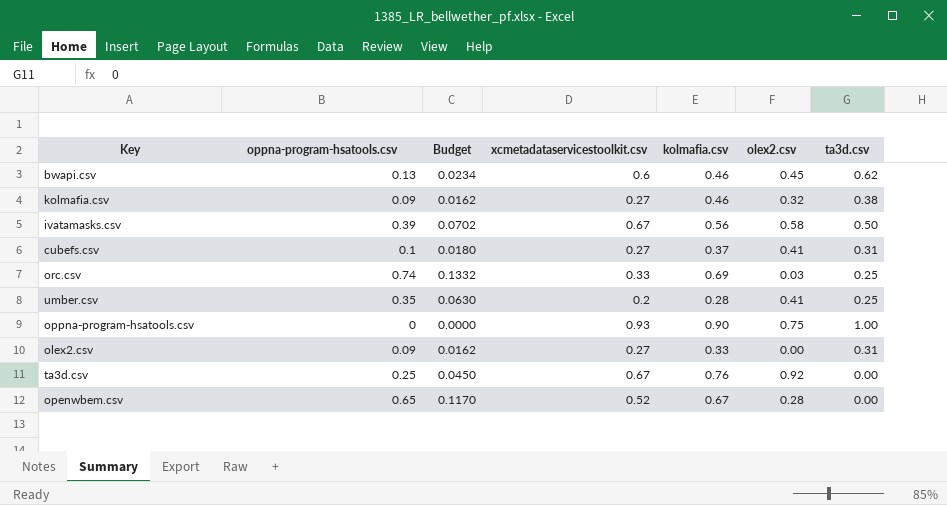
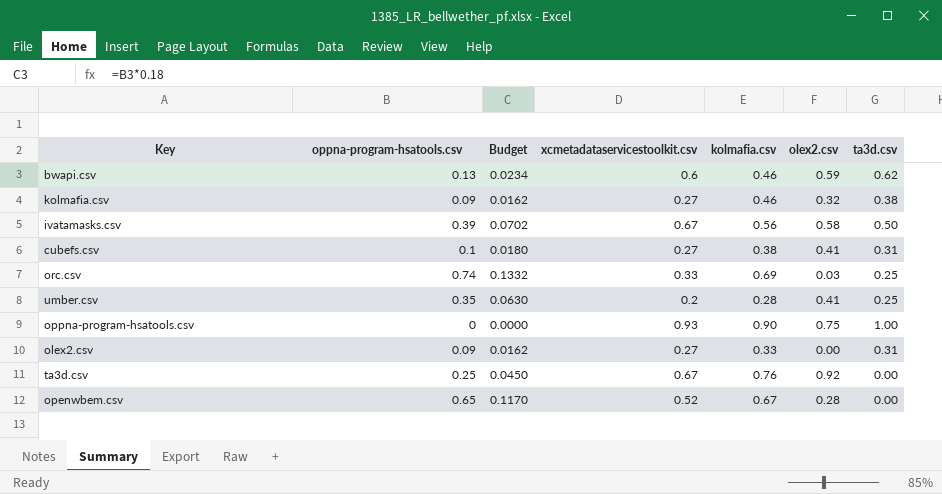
bwapi.csv | olex2.csv: 0.45 -> 0.59
cubefs.csv | kolmafia.csv: 0.37 -> 0.38

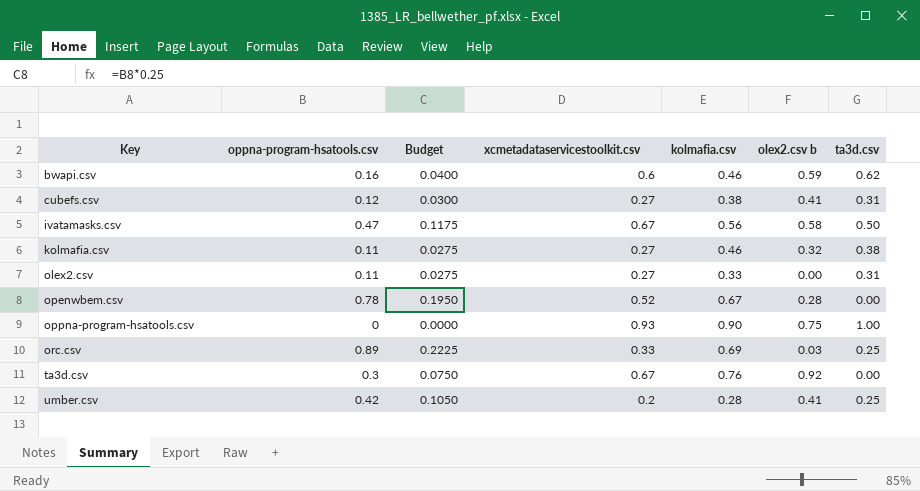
row order: none -> Key ascending
column Budget | formula: [oppna-program-hsatools.csv] * 0.18 -> [oppna-program-hsatools.csv] * 0.25
column name: olex2.csv -> olex2.csv b
bwapi.csv | oppna-program-hsatools.csv: 0.13 -> 0.16
cubefs.csv | oppna-program-hsatools.csv: 0.1 -> 0.12
ivatamasks.csv | oppna-program-hsatools.csv: 0.39 -> 0.47
kolmafia.csv | oppna-program-hsatools.csv: 0.09 -> 0.11
olex2.csv | oppna-program-hsatools.csv: 0.09 -> 0.11
openwbem.csv | oppna-program-hsatools.csv: 0.65 -> 0.78
orc.csv | oppna-program-hsatools.csv: 0.74 -> 0.89
ta3d.csv | oppna-program-hsatools.csv: 0.25 -> 0.3
umber.csv | oppna-program-hsatools.csv: 0.35 -> 0.42

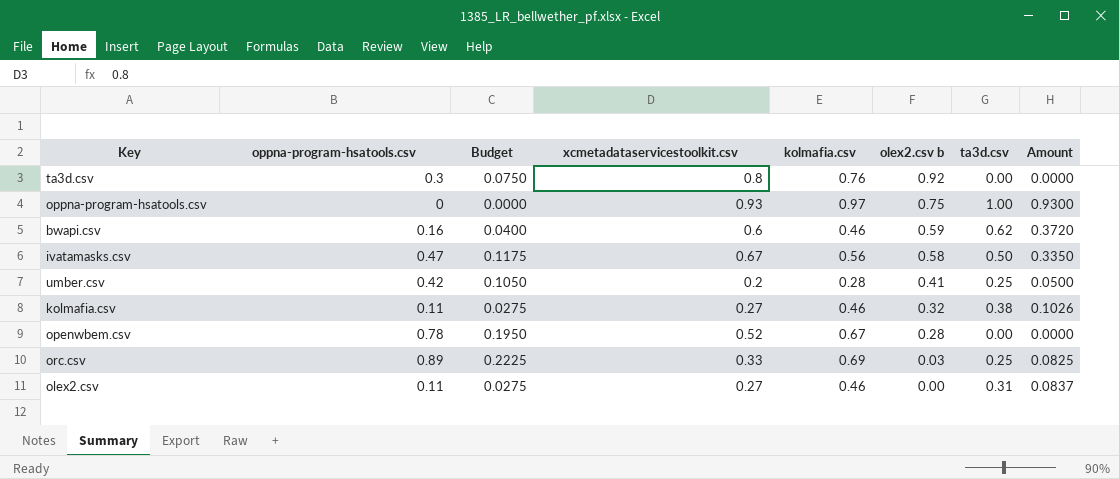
row order: Key ascending -> olex2.csv b descending
column Amount | formula: none -> [xcmetadataservicestoolkit.csv] * [ta3d.csv]
row cubefs.csv: 0.12 | 0.0300 | 0.27 | 0.38 | 0.41 | 0.31 -> none
ta3d.csv | xcmetadataservicestoolkit.csv: 0.67 -> 0.8
oppna-program-hsatools.csv | kolmafia.csv: 0.90 -> 0.97
olex2.csv | kolmafia.csv: 0.33 -> 0.46

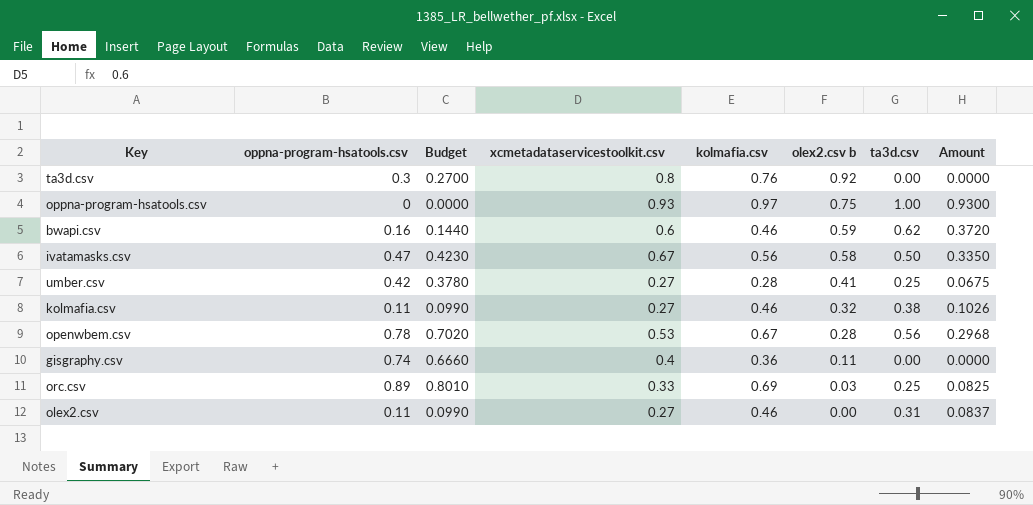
column Budget | formula: [oppna-program-hsatools.csv] * 0.25 -> [oppna-program-hsatools.csv] * 0.9
umber.csv | xcmetadataservicestoolkit.csv: 0.2 -> 0.27
umber.csv | Amount: 0.0500 -> 0.0675
openwbem.csv | xcmetadataservicestoolkit.csv: 0.52 -> 0.53
openwbem.csv | ta3d.csv: 0.00 -> 0.56
openwbem.csv | Amount: 0.0000 -> 0.2968
row gisgraphy.csv: none -> 0.74 | 0.6660 | 0.4 | 0.36 | 0.11 | 0.00 | 0.0000

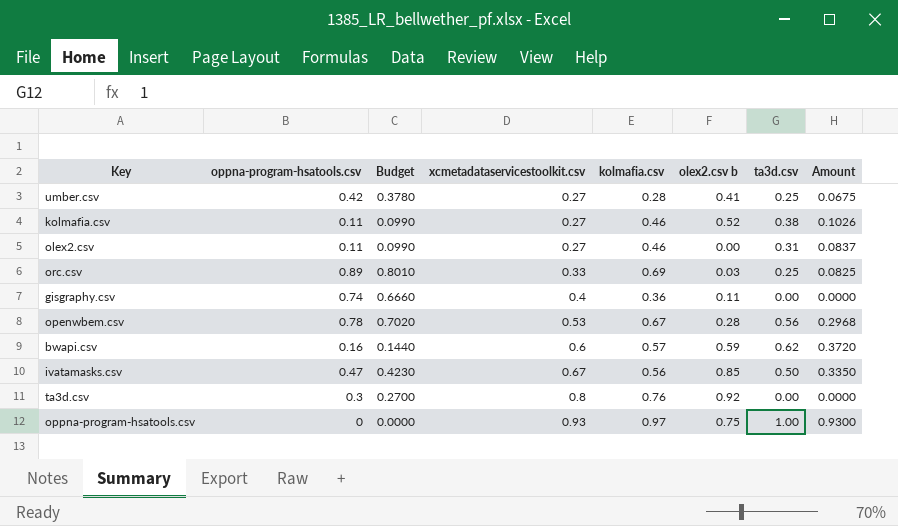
row order: olex2.csv b descending -> xcmetadataservicestoolkit.csv ascending
kolmafia.csv | olex2.csv b: 0.32 -> 0.52
bwapi.csv | kolmafia.csv: 0.46 -> 0.57
ivatamasks.csv | olex2.csv b: 0.58 -> 0.85

